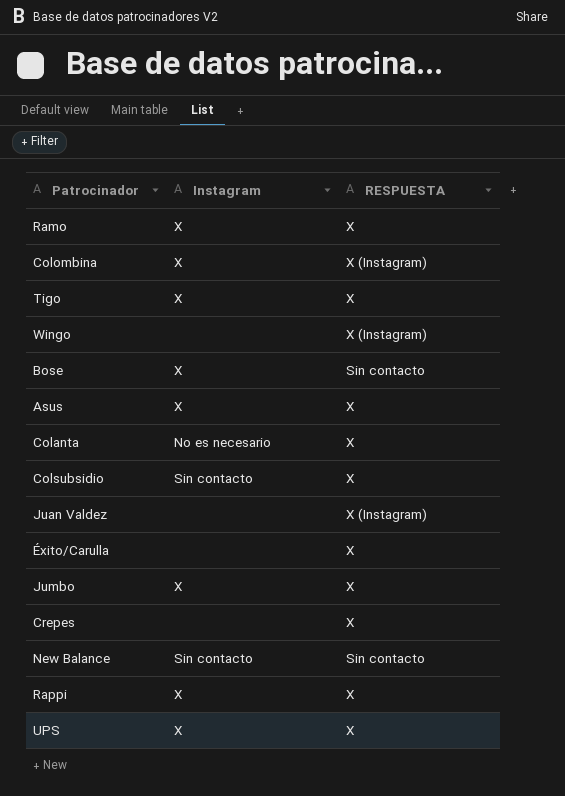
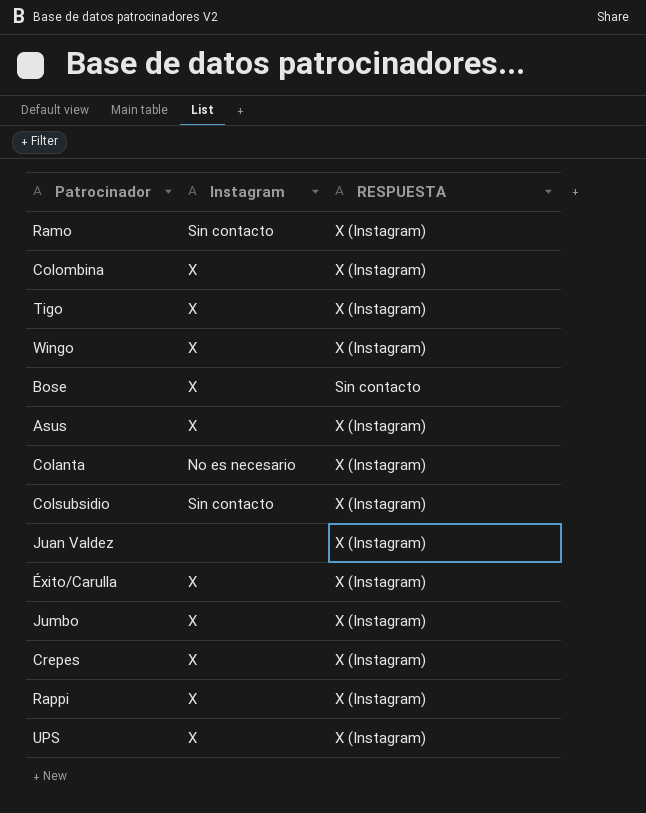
row New Balance: Sin contacto | Sin contacto -> none
Ramo | Instagram: X -> Sin contacto
Ramo | RESPUESTA: X -> X (Instagram)
Tigo | RESPUESTA: X -> X (Instagram)
Wingo | Instagram: none -> X
Asus | RESPUESTA: X -> X (Instagram)
Colanta | RESPUESTA: X -> X (Instagram)
Colsubsidio | RESPUESTA: X -> X (Instagram)
Éxito/Carulla | Instagram: none -> X
Éxito/Carulla | RESPUESTA: X -> X (Instagram)
Jumbo | RESPUESTA: X -> X (Instagram)
Crepes | Instagram: none -> X
Crepes | RESPUESTA: X -> X (Instagram)
Rappi | RESPUESTA: X -> X (Instagram)
UPS | RESPUESTA: X -> X (Instagram)

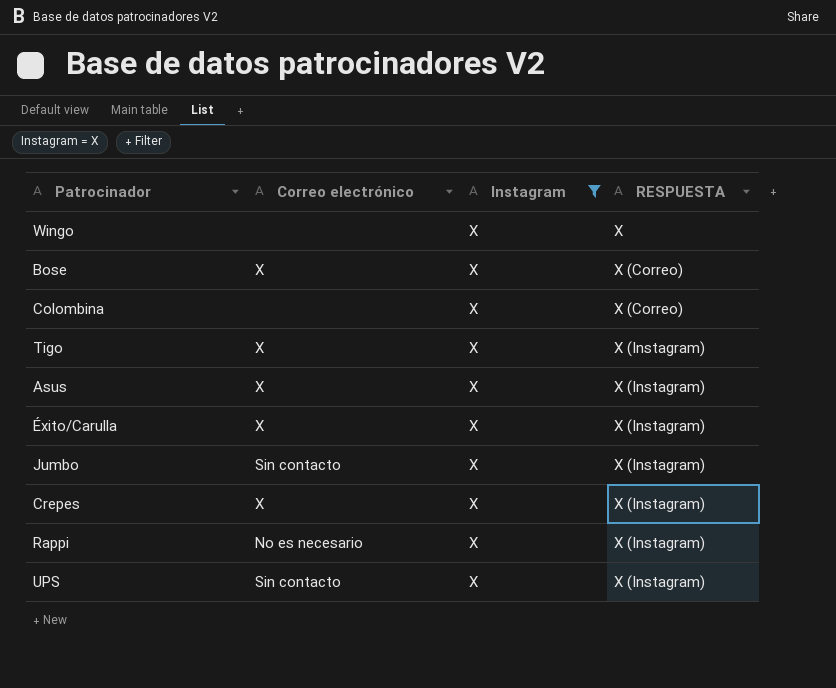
filter: none -> Instagram = X
row order: none -> RESPUESTA ascending
column Correo electrónico | position: none -> 2
Wingo | RESPUESTA: X (Instagram) -> X
Bose | RESPUESTA: Sin contacto -> X (Correo)
Colombina | RESPUESTA: X (Instagram) -> X (Correo)

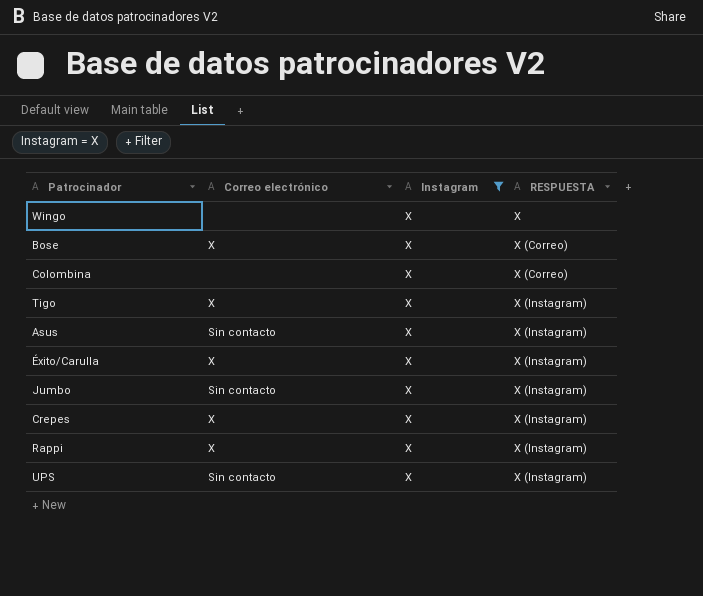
Asus | Correo electrónico: X -> Sin contacto
Rappi | Correo electrónico: No es necesario -> X

